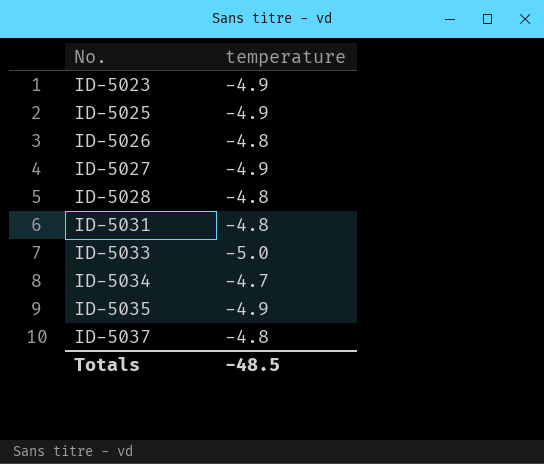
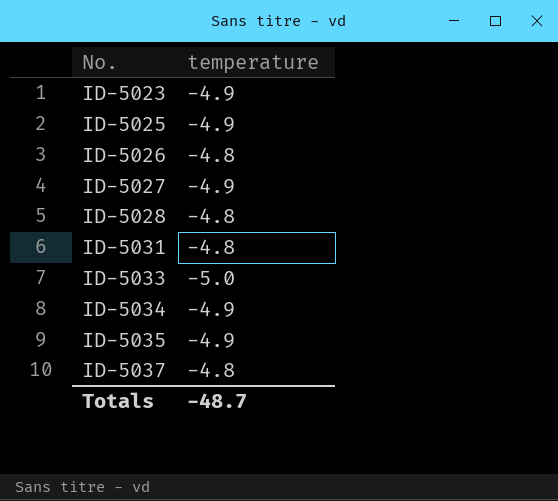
ID-5034 | temperature: -4.7 -> -4.9
Totals | temperature: -48.5 -> -48.7

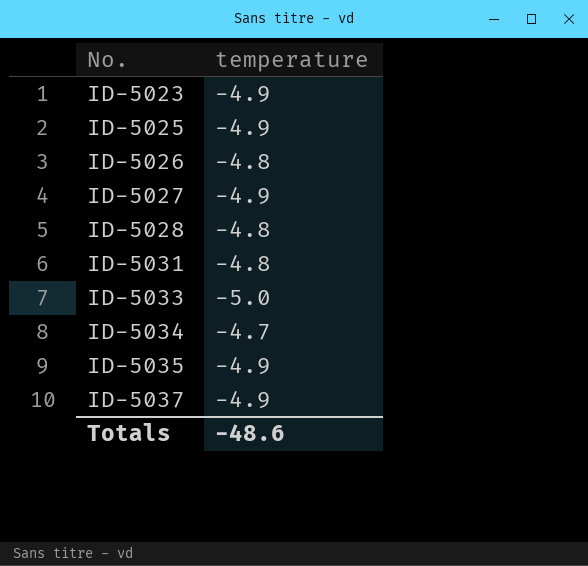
ID-5034 | temperature: -4.9 -> -4.7
ID-5037 | temperature: -4.8 -> -4.9
Totals | temperature: -48.7 -> -48.6

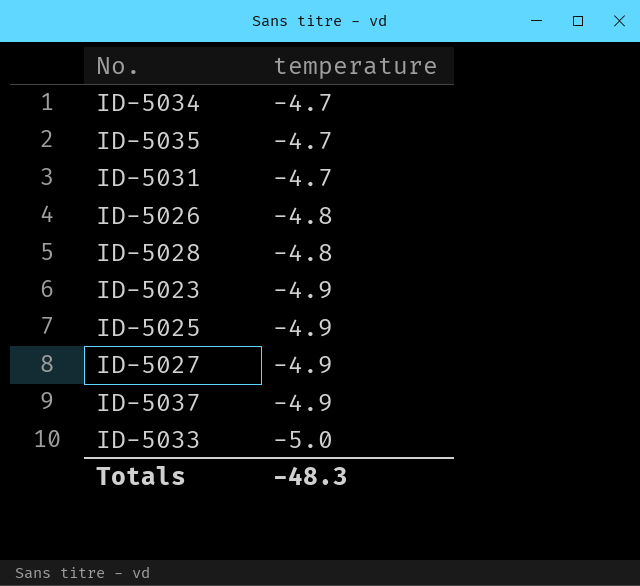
row order: No. ascending -> temperature descending
ID-5035 | temperature: -4.9 -> -4.7
ID-5031 | temperature: -4.8 -> -4.7
Totals | temperature: -48.6 -> -48.3

